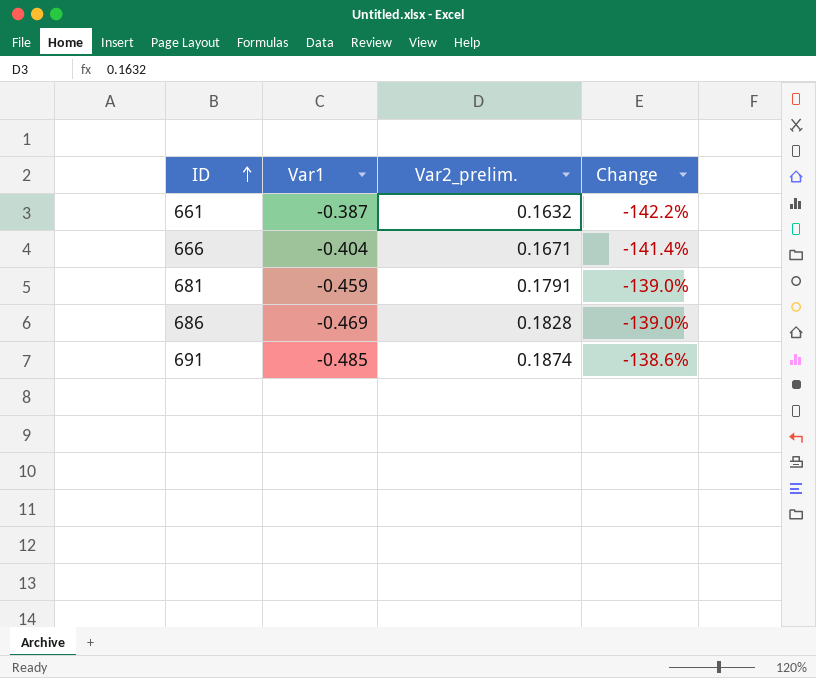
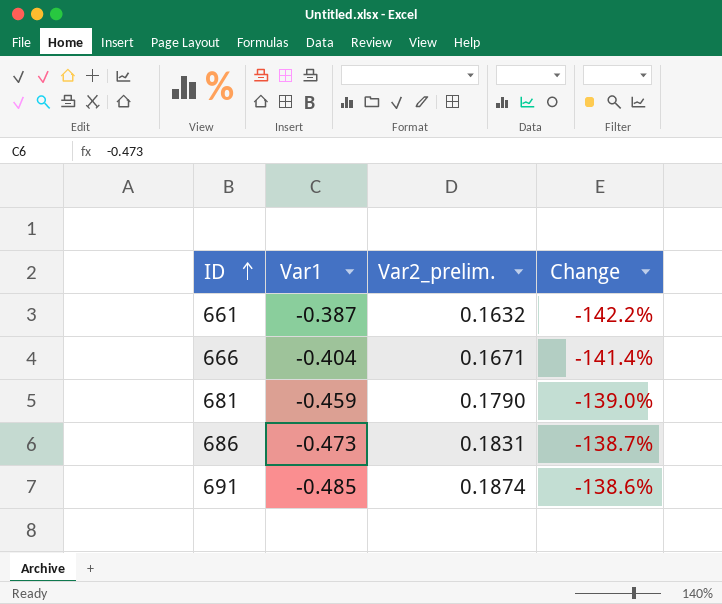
681 | Var2_prelim.: 0.1791 -> 0.1790
686 | Var1: -0.469 -> -0.473
686 | Var2_prelim.: 0.1828 -> 0.1831
686 | Change: -139.0% -> -138.7%

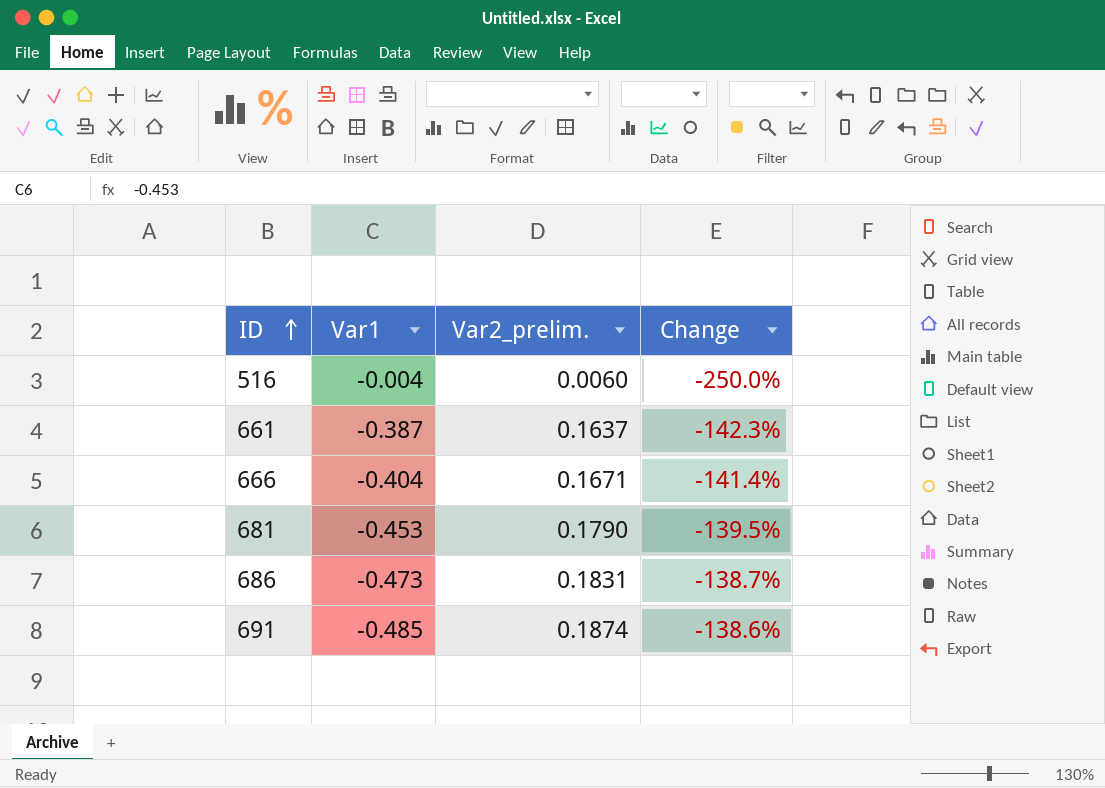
row 516: none -> -0.004 | 0.0060 | -250.0%
661 | Var2_prelim.: 0.1632 -> 0.1637
661 | Change: -142.2% -> -142.3%
681 | Var1: -0.459 -> -0.453
681 | Change: -139.0% -> -139.5%

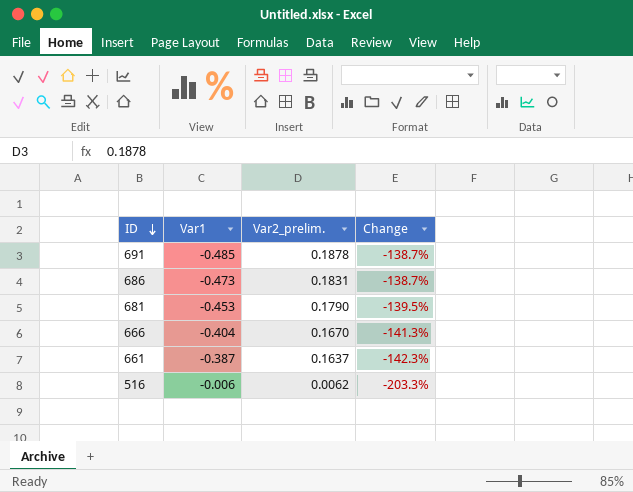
row order: ID ascending -> ID descending
691 | Var2_prelim.: 0.1874 -> 0.1878
691 | Change: -138.6% -> -138.7%
666 | Var2_prelim.: 0.1671 -> 0.1670
666 | Change: -141.4% -> -141.3%
516 | Var1: -0.004 -> -0.006
516 | Var2_prelim.: 0.0060 -> 0.0062
516 | Change: -250.0% -> -203.3%

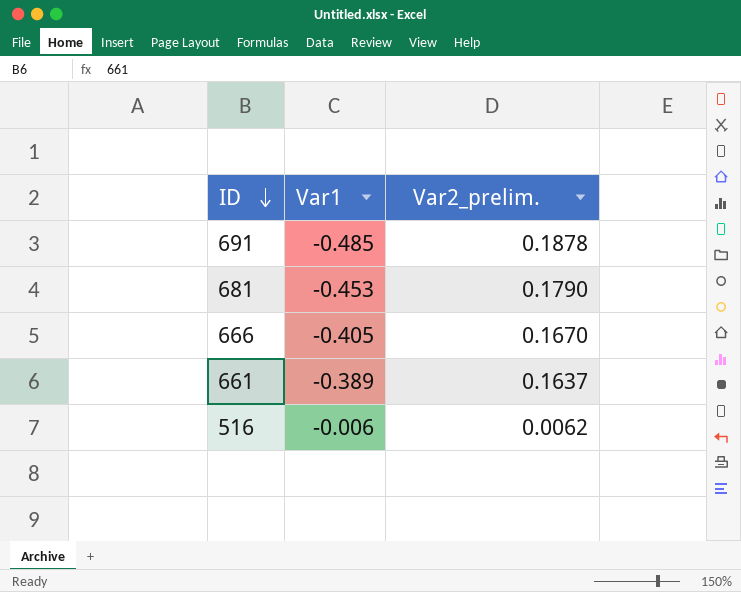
column Change | formula: ([Var2_prelim.] - [Var1]) / [Var1] -> none
row 686: -0.473 | 0.1831 | -138.7% -> none
666 | Var1: -0.404 -> -0.405
661 | Var1: -0.387 -> -0.389

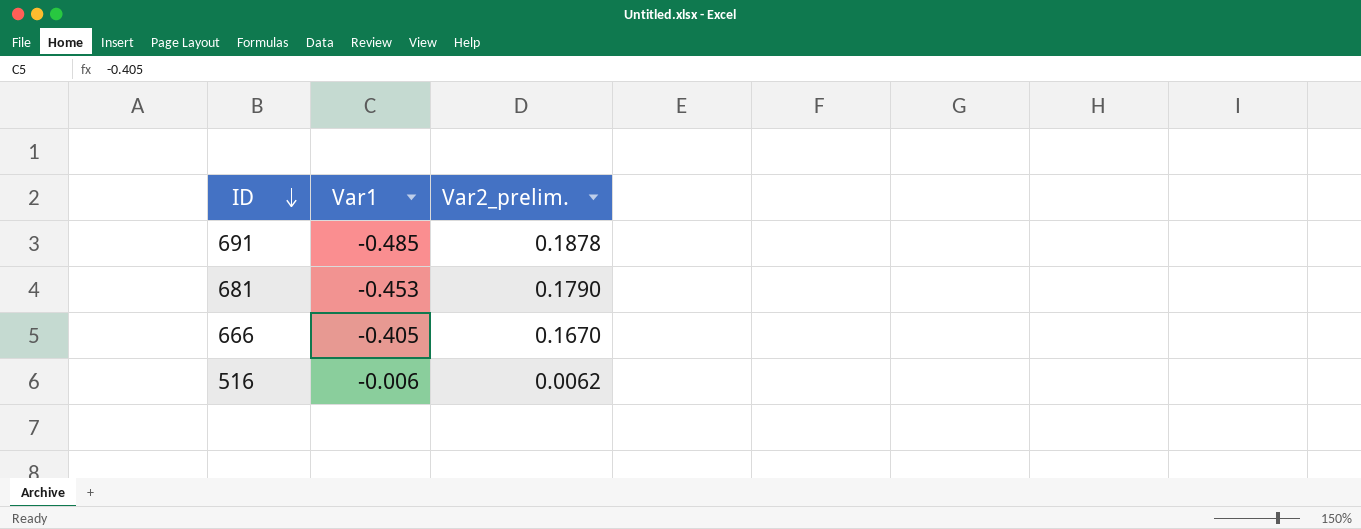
row 661: -0.389 | 0.1637 -> none

